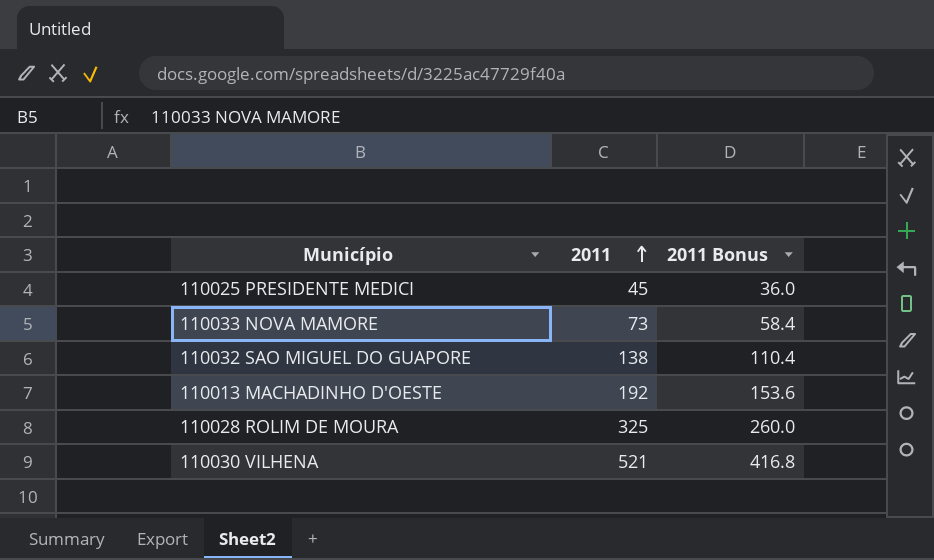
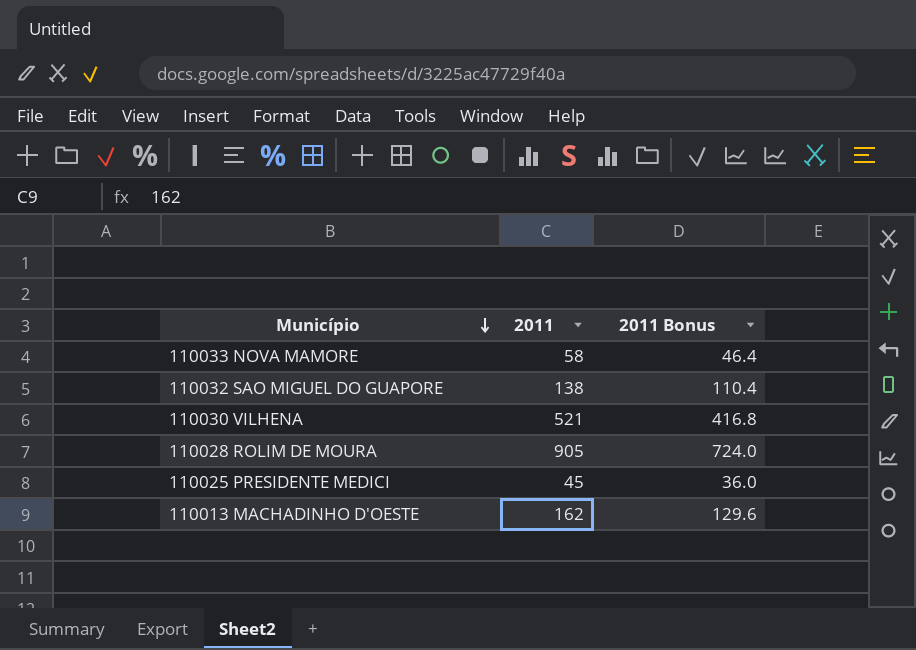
row order: 2011 ascending -> Município descending
110033 NOVA MAMORE | 2011: 73 -> 58
110033 NOVA MAMORE | 2011 Bonus: 58.4 -> 46.4
110028 ROLIM DE MOURA | 2011: 325 -> 905
110028 ROLIM DE MOURA | 2011 Bonus: 260.0 -> 724.0
110013 MACHADINHO D'OESTE | 2011: 192 -> 162
110013 MACHADINHO D'OESTE | 2011 Bonus: 153.6 -> 129.6

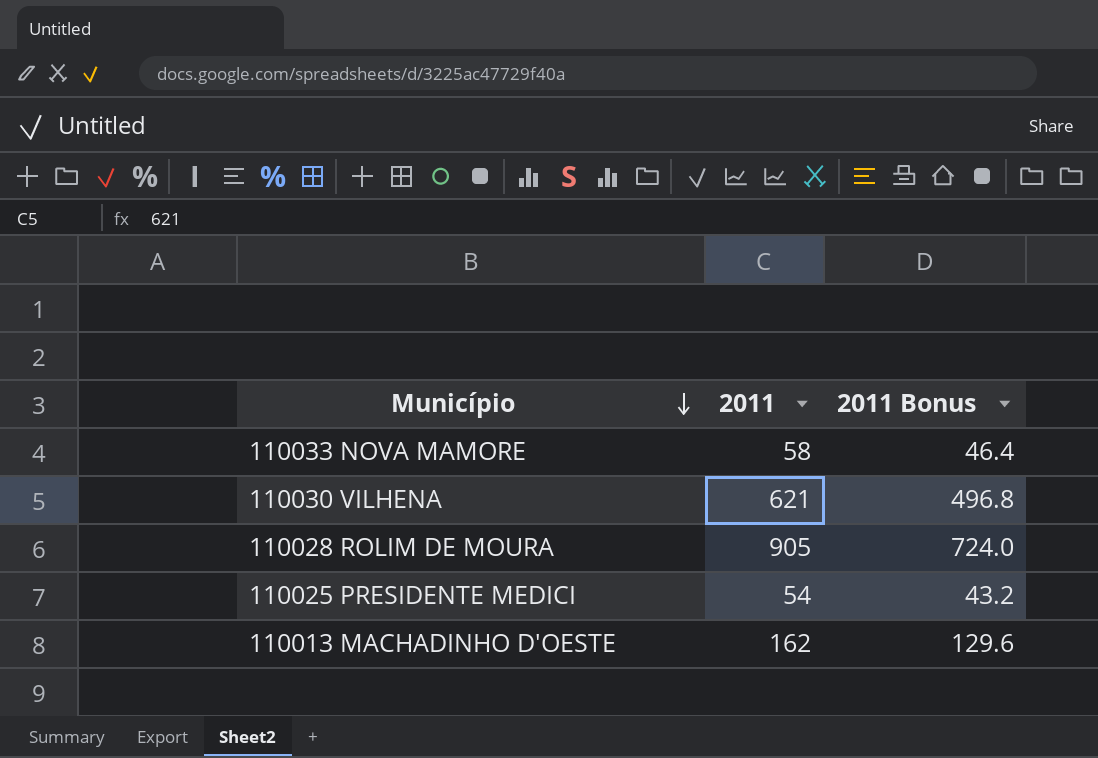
row 110032 SAO MIGUEL DO GUAPORE: 138 | 110.4 -> none
110030 VILHENA | 2011: 521 -> 621
110030 VILHENA | 2011 Bonus: 416.8 -> 496.8
110025 PRESIDENTE MEDICI | 2011: 45 -> 54
110025 PRESIDENTE MEDICI | 2011 Bonus: 36.0 -> 43.2

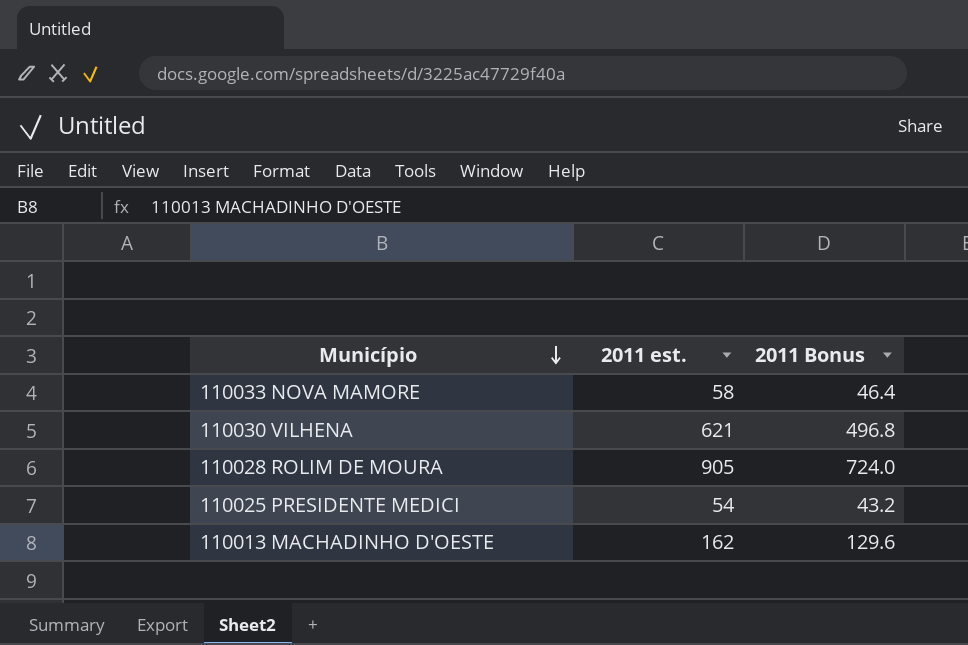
column name: 2011 -> 2011 est.

